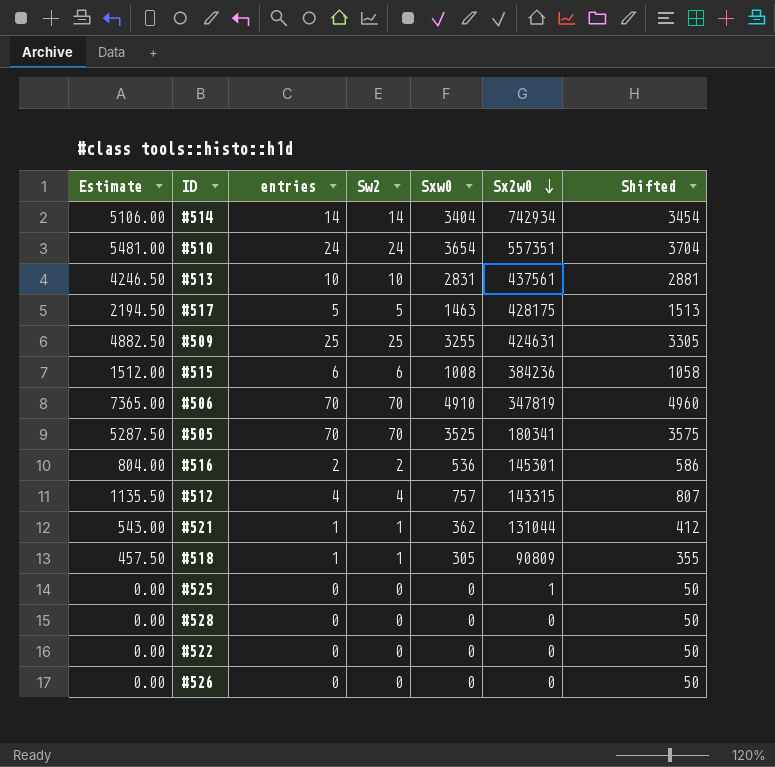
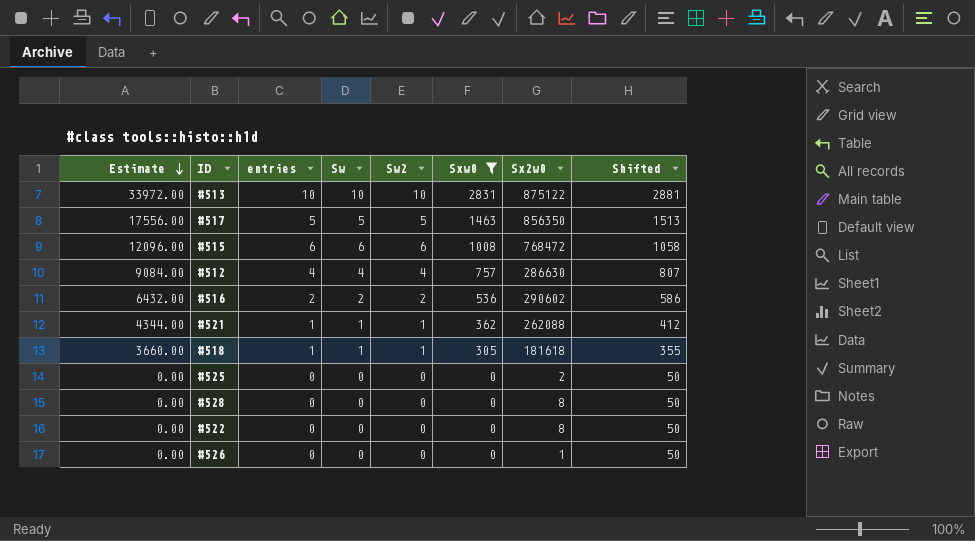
filter: none -> Sxw0 <= 2831
row order: Sx2w0 descending -> Estimate descending
column Estimate | formula: [Sxw0] * 1.5 -> [Sxw0] * 12
column Sw | position: none -> 4
#513 | Sx2w0: 437561 -> 875122
#517 | Sx2w0: 428175 -> 856350
#515 | Sx2w0: 384236 -> 768472
#512 | Sx2w0: 143315 -> 286630
#516 | Sx2w0: 145301 -> 290602
#521 | Sx2w0: 131044 -> 262088
#518 | Sx2w0: 90809 -> 181618
#525 | Sx2w0: 1 -> 2
#528 | Sx2w0: 0 -> 8
#522 | Sx2w0: 0 -> 8
#526 | Sx2w0: 0 -> 1

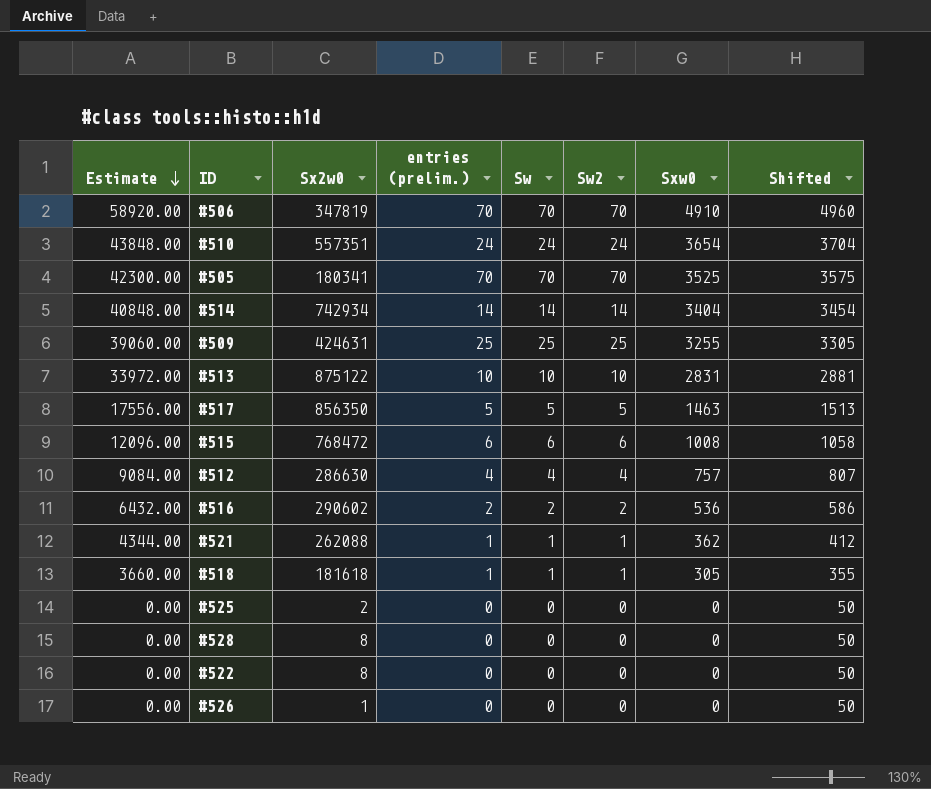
filter: Sxw0 <= 2831 -> none
column Sx2w0 | position: 7 -> 3
column name: entries -> entries (prelim.)

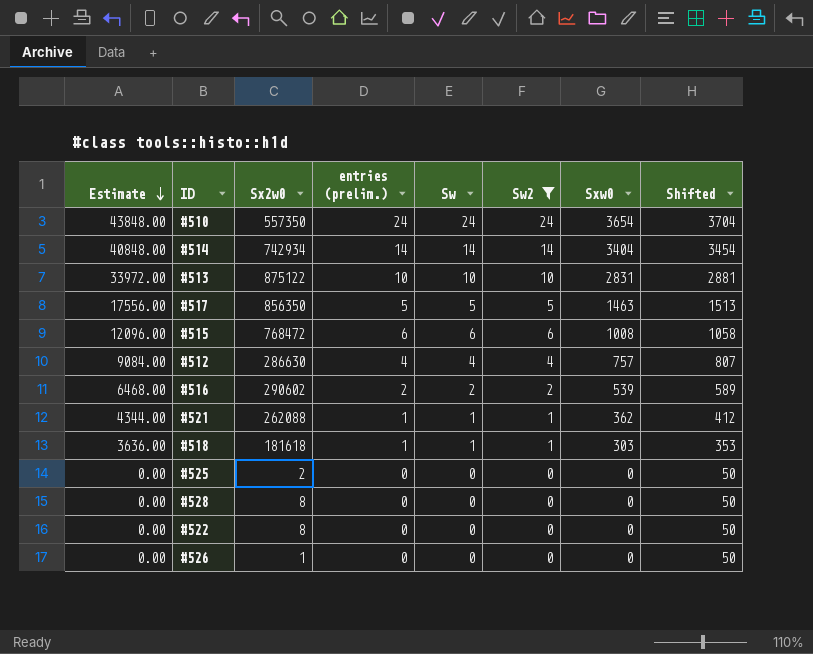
filter: none -> Sw2 <= 24
#510 | Sx2w0: 557351 -> 557350
#516 | Estimate: 6432.00 -> 6468.00
#516 | Sxw0: 536 -> 539
#516 | Shifted: 586 -> 589
#518 | Estimate: 3660.00 -> 3636.00
#518 | Sxw0: 305 -> 303
#518 | Shifted: 355 -> 353

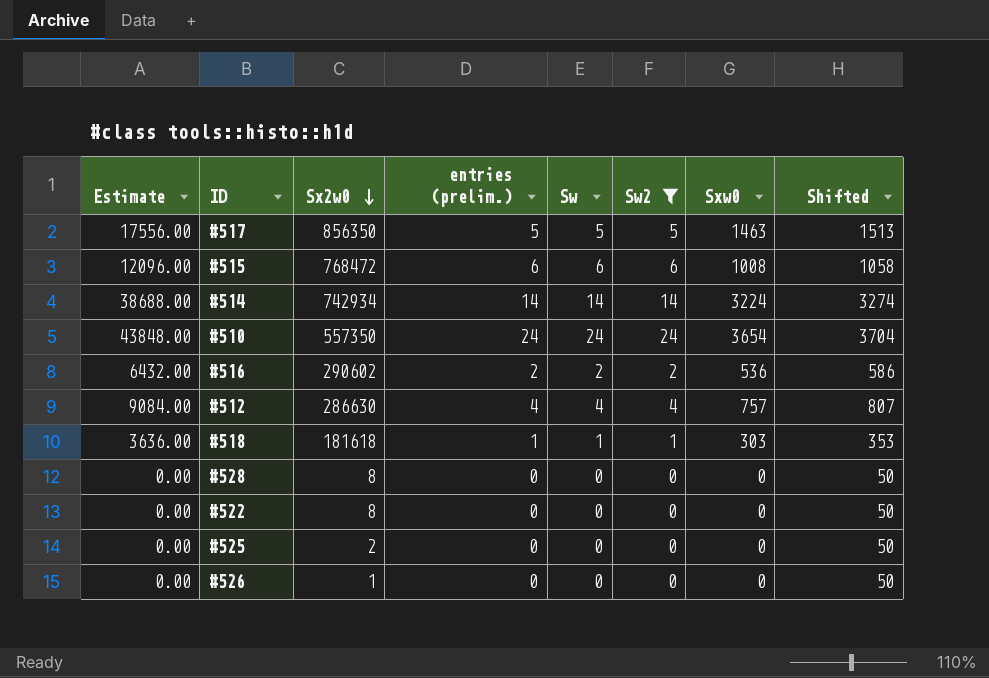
row order: Estimate descending -> Sx2w0 descending
row #513: 33972.00 | 875122 | 10 | 10 | 10 | 2831 | 2881 -> none
row #521: 4344.00 | 262088 | 1 | 1 | 1 | 362 | 412 -> none
#514 | Estimate: 40848.00 -> 38688.00
#514 | Sxw0: 3404 -> 3224
#514 | Shifted: 3454 -> 3274
#516 | Estimate: 6468.00 -> 6432.00
#516 | Sxw0: 539 -> 536
#516 | Shifted: 589 -> 586

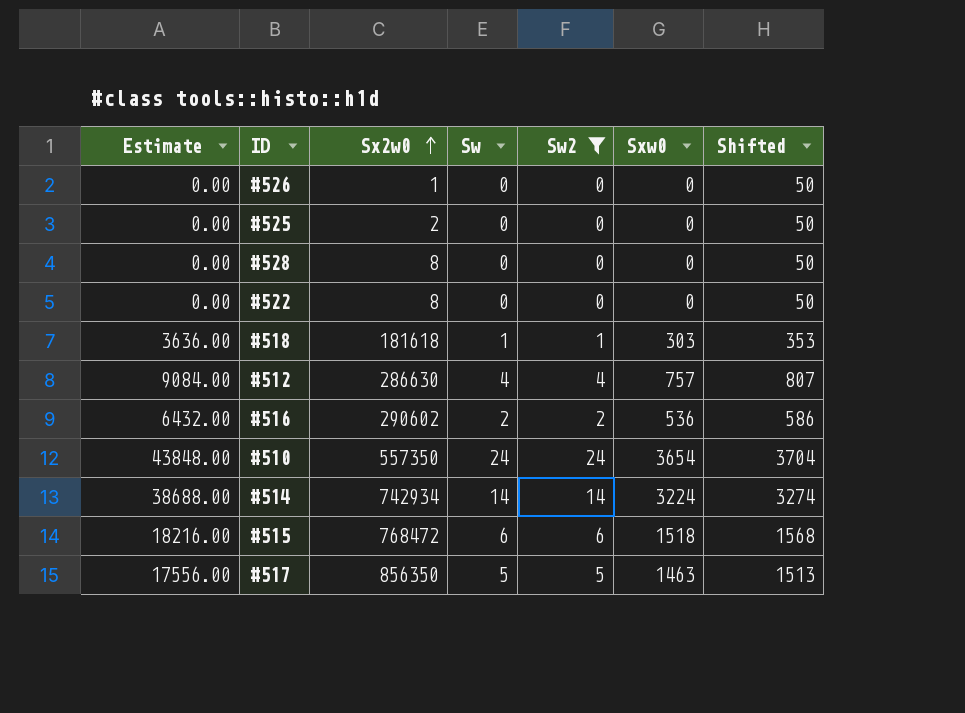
row order: Sx2w0 descending -> Sx2w0 ascending
column entries (prelim.) | position: 4 -> none
#515 | Estimate: 12096.00 -> 18216.00
#515 | Sxw0: 1008 -> 1518
#515 | Shifted: 1058 -> 1568

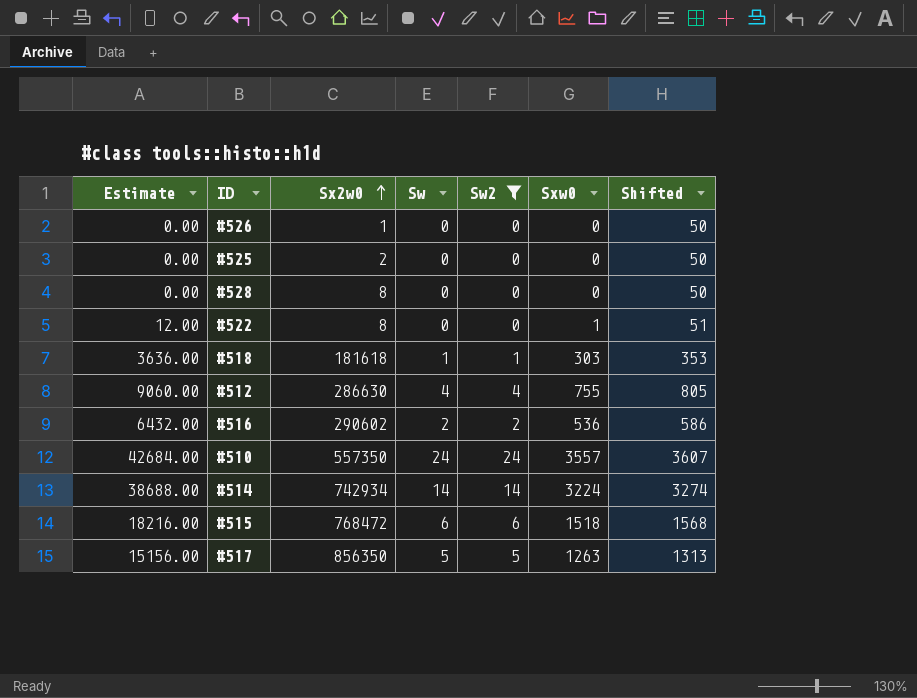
#522 | Estimate: 0.00 -> 12.00
#522 | Sxw0: 0 -> 1
#522 | Shifted: 50 -> 51
#512 | Estimate: 9084.00 -> 9060.00
#512 | Sxw0: 757 -> 755
#512 | Shifted: 807 -> 805
#510 | Estimate: 43848.00 -> 42684.00
#510 | Sxw0: 3654 -> 3557
#510 | Shifted: 3704 -> 3607
#517 | Estimate: 17556.00 -> 15156.00
#517 | Sxw0: 1463 -> 1263
#517 | Shifted: 1513 -> 1313

